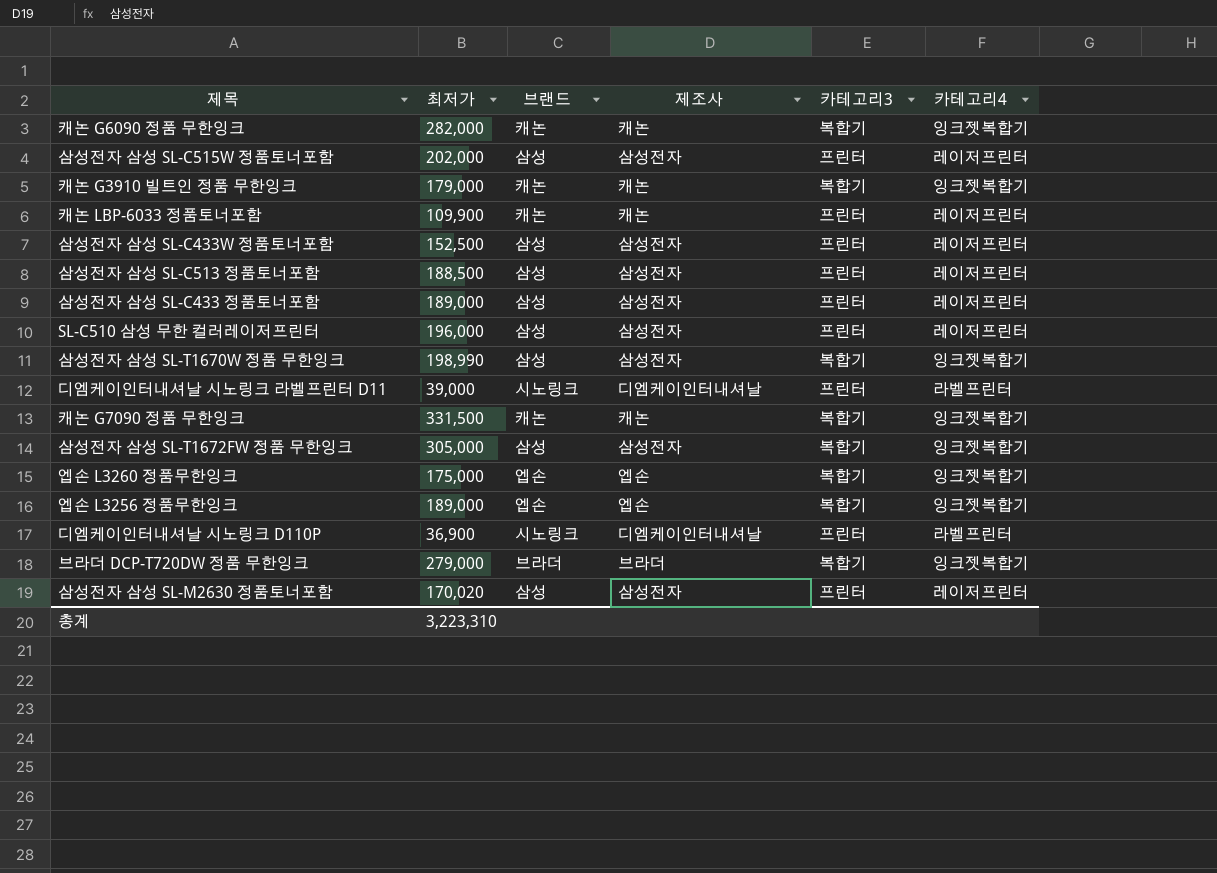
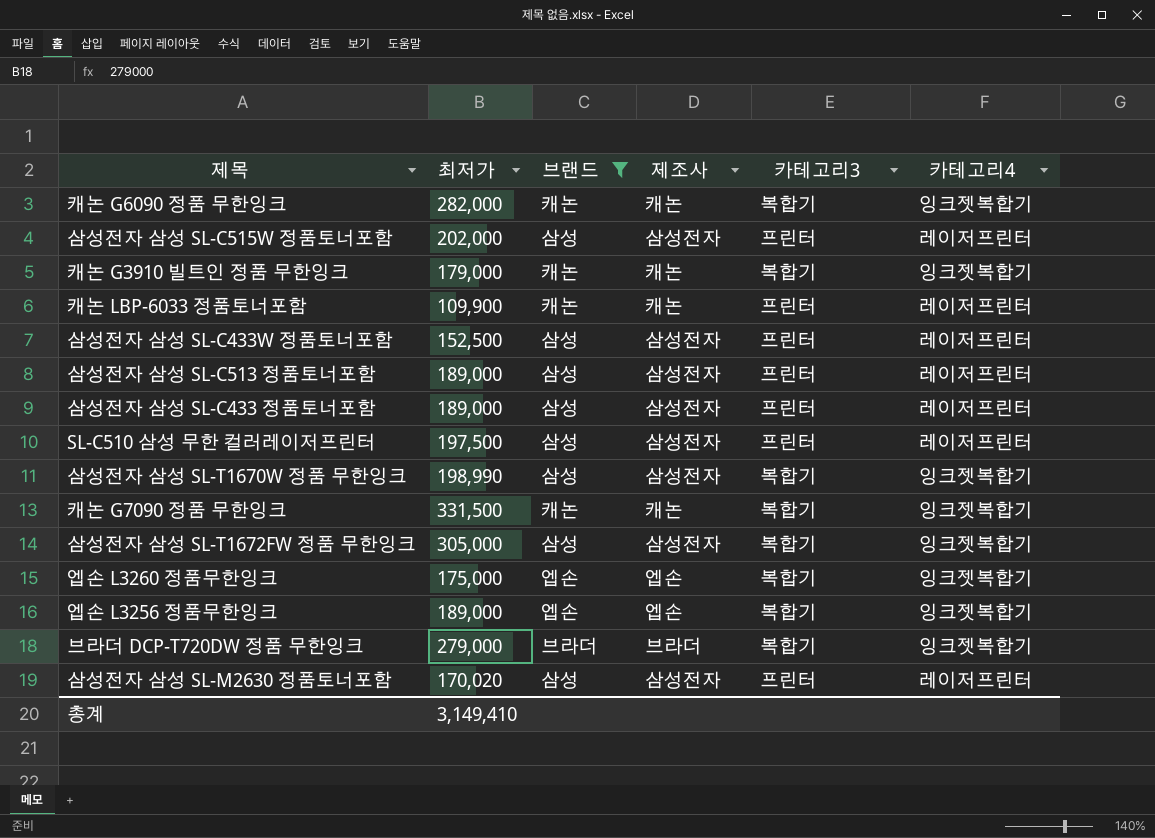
filter: none -> 브랜드 != 시노링크
삼성전자 삼성 SL-C513 정품토너포함 | 최저가: 188,500 -> 189,000
SL-C510 삼성 무한 컬러레이저프린터 | 최저가: 196,000 -> 197,500
총계 | 최저가: 3,223,310 -> 3,149,410

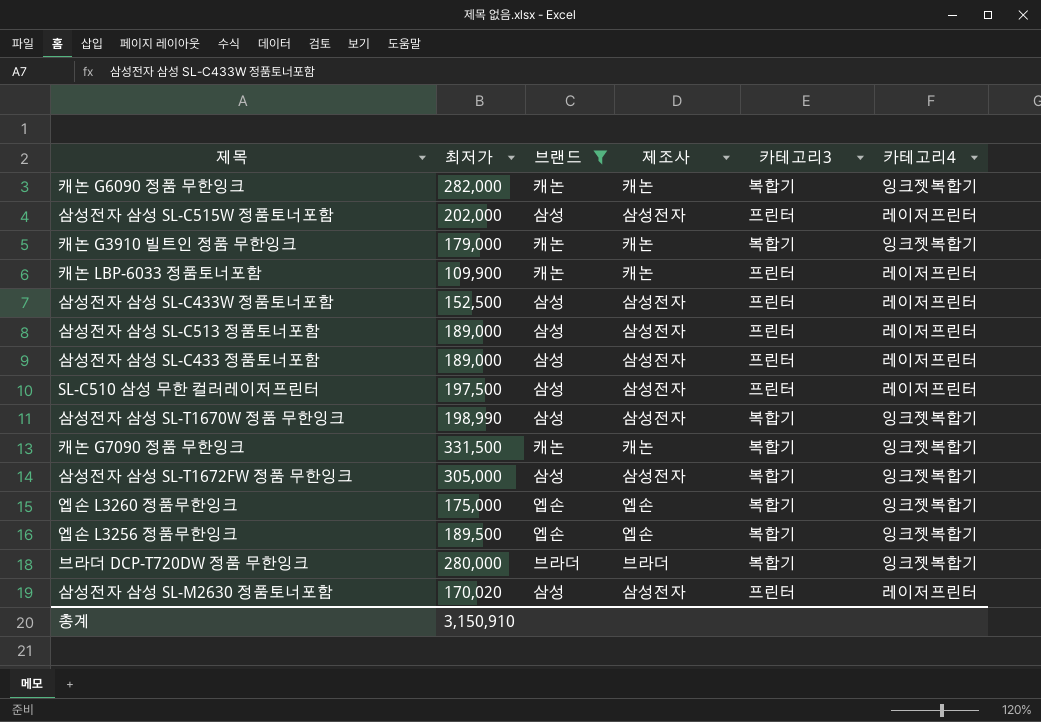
엡손 L3256 정품무한잉크 | 최저가: 189,000 -> 189,500
브라더 DCP-T720DW 정품 무한잉크 | 최저가: 279,000 -> 280,000
총계 | 최저가: 3,149,410 -> 3,150,910

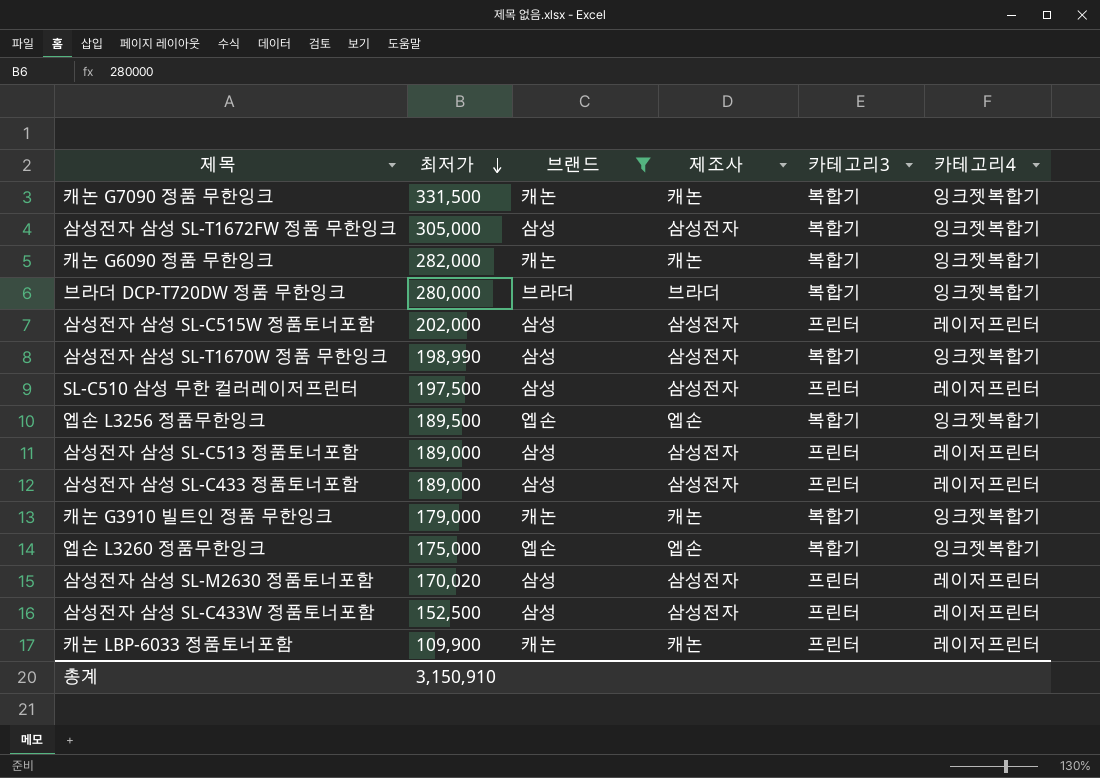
row order: none -> 최저가 descending

